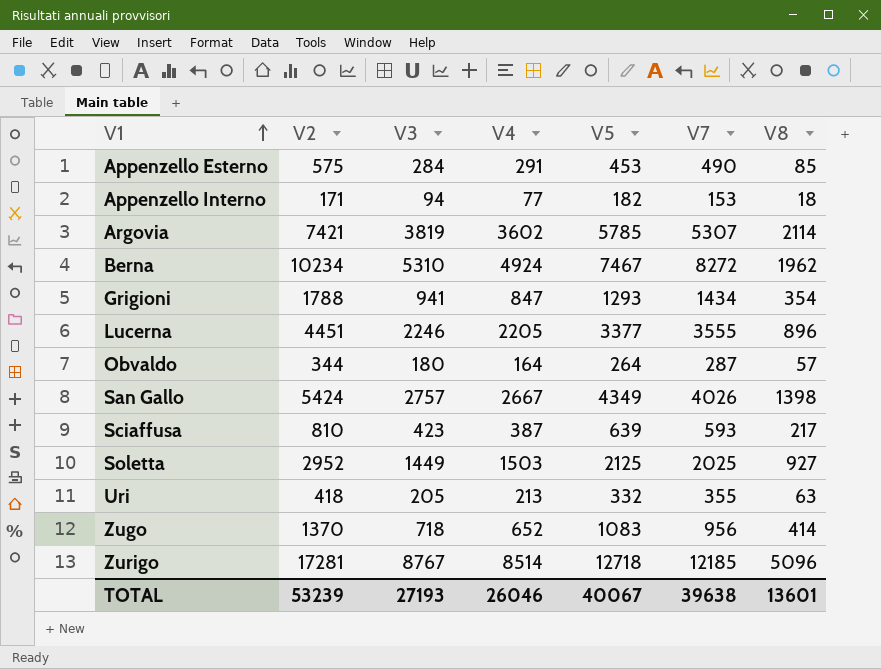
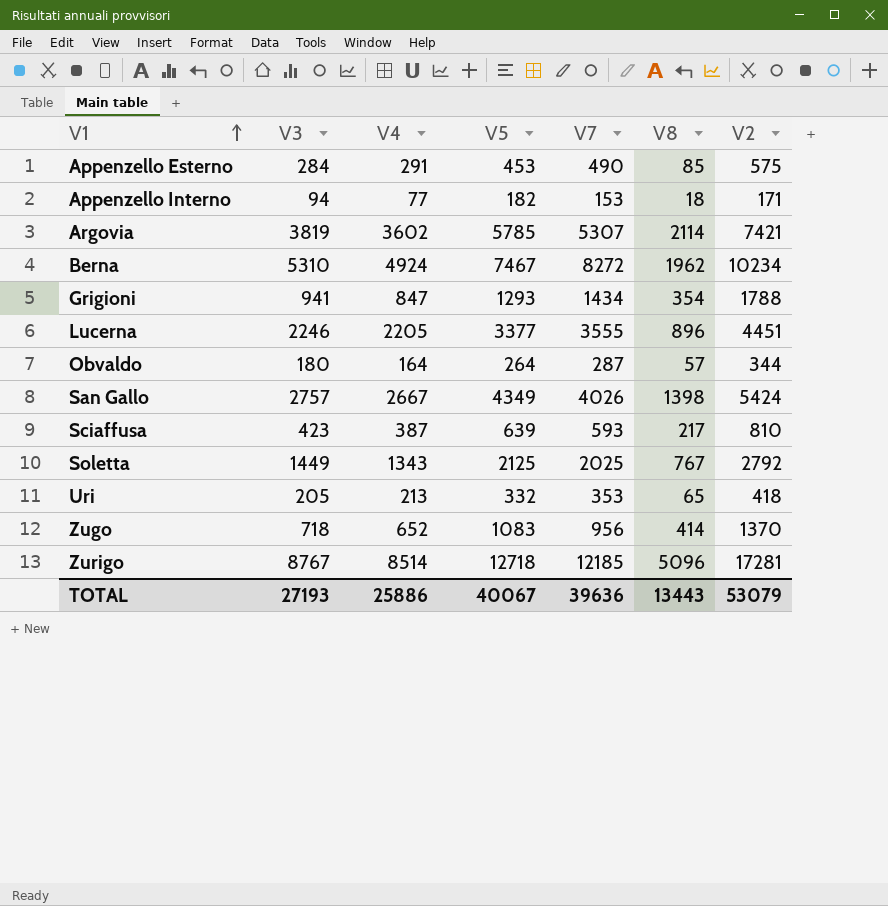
column V2 | position: 2 -> 7
Soletta | V4: 1503 -> 1343
Soletta | V8: 927 -> 767
Soletta | V2: 2952 -> 2792
Uri | V7: 355 -> 353
Uri | V8: 63 -> 65
TOTAL | V4: 26046 -> 25886
TOTAL | V7: 39638 -> 39636
TOTAL | V8: 13601 -> 13443
TOTAL | V2: 53239 -> 53079

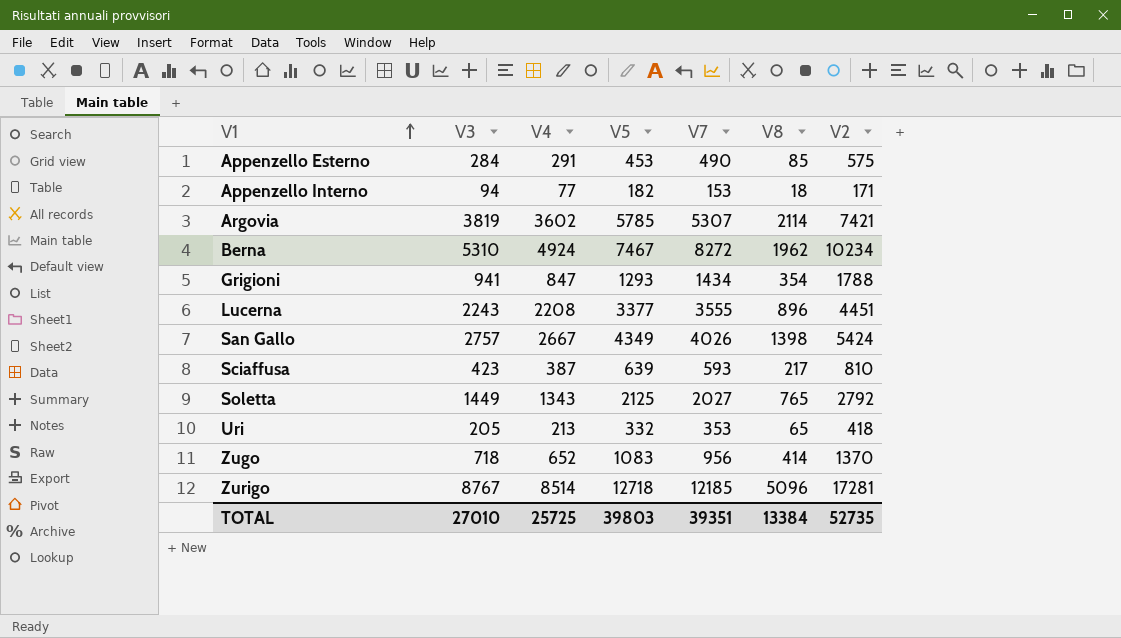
row Obvaldo: 180 | 164 | 264 | 287 | 57 | 344 -> none
Lucerna | V3: 2246 -> 2243
Lucerna | V4: 2205 -> 2208
Soletta | V7: 2025 -> 2027
Soletta | V8: 767 -> 765
TOTAL | V3: 27193 -> 27010
TOTAL | V4: 25886 -> 25725
TOTAL | V5: 40067 -> 39803
TOTAL | V7: 39636 -> 39351
TOTAL | V8: 13443 -> 13384
TOTAL | V2: 53079 -> 52735

